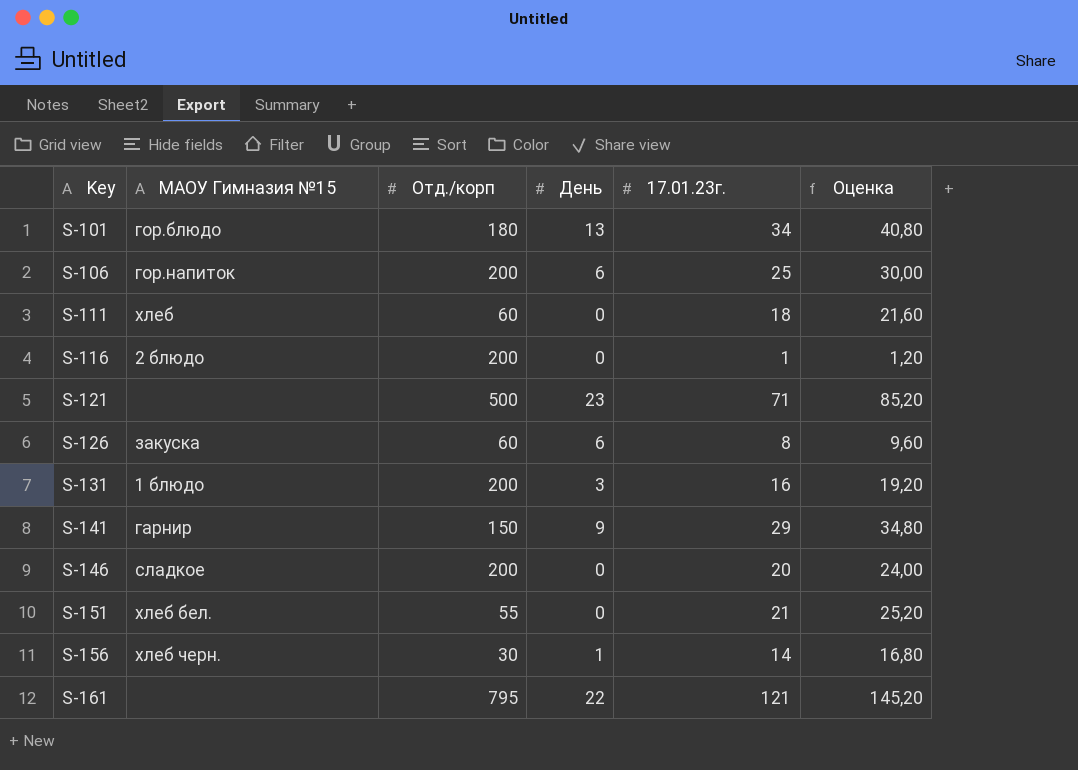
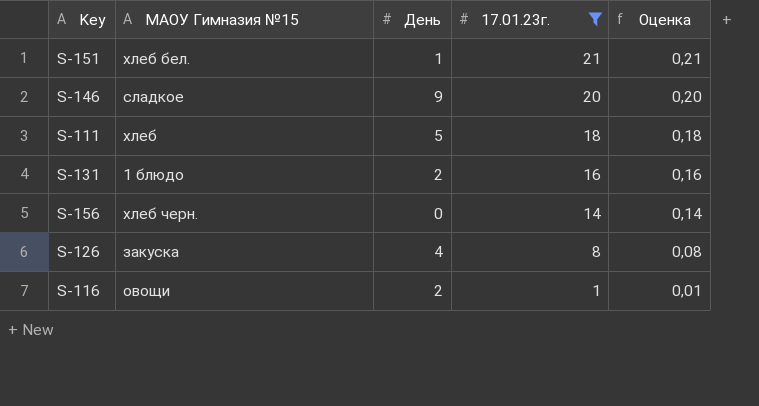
filter: none -> 17.01.23г. <= 21
row order: Key ascending -> 17.01.23г. descending
column Отд./корп | position: 3 -> none
column Оценка | formula: [17.01.23г.] * 1,2 -> [17.01.23г.] * 0,01
S-151 | День: 0 -> 1
S-146 | День: 0 -> 9
S-111 | День: 0 -> 5
S-131 | День: 3 -> 2
S-156 | День: 1 -> 0
S-126 | День: 6 -> 4
S-116 | МАОУ Гимназия №15: 2 блюдо -> овощи
S-116 | День: 0 -> 2

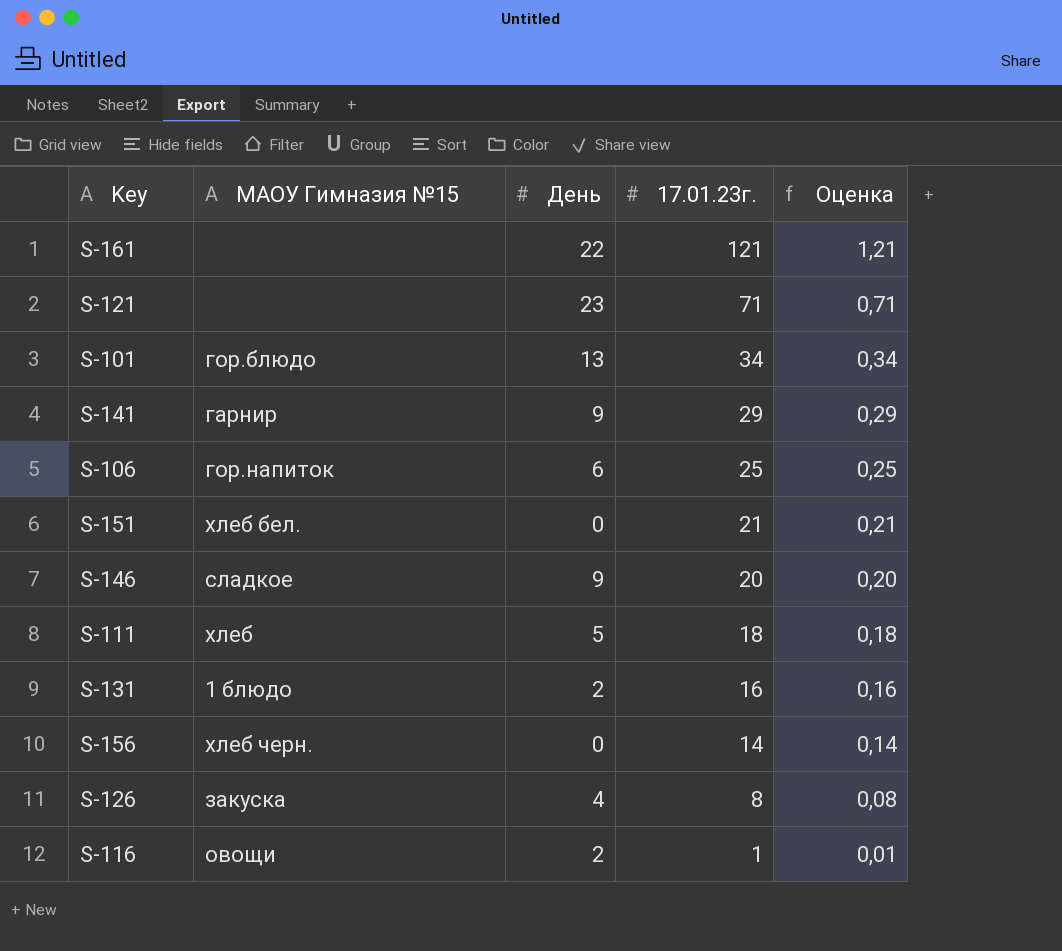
filter: 17.01.23г. <= 21 -> none
S-151 | День: 1 -> 0

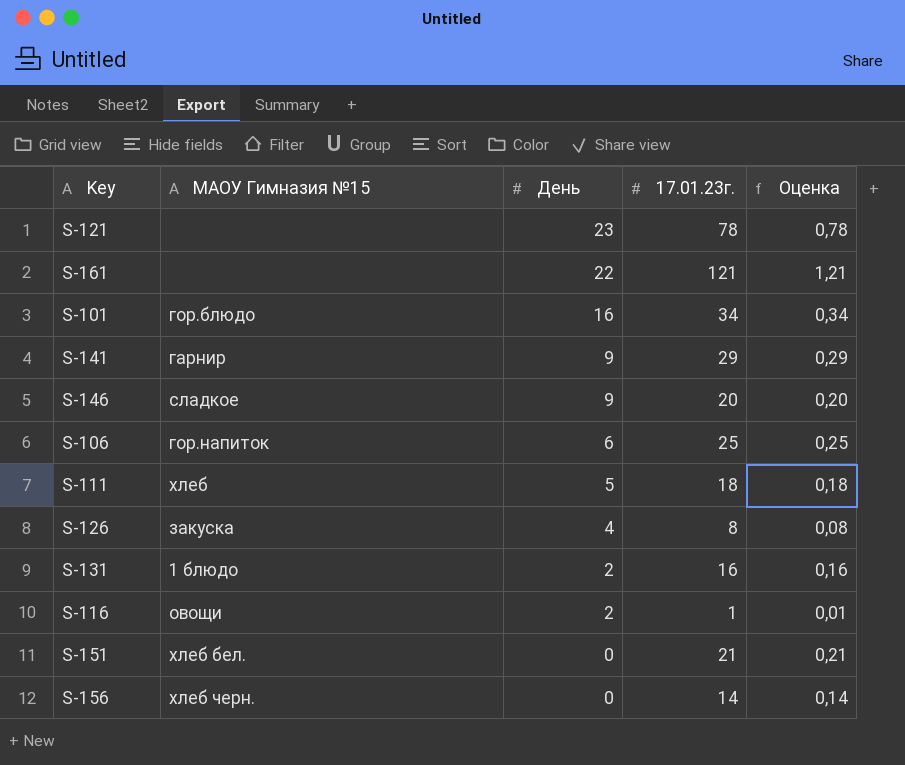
row order: 17.01.23г. descending -> День descending
S-121 | 17.01.23г.: 71 -> 78
S-121 | Оценка: 0,71 -> 0,78
S-101 | День: 13 -> 16

